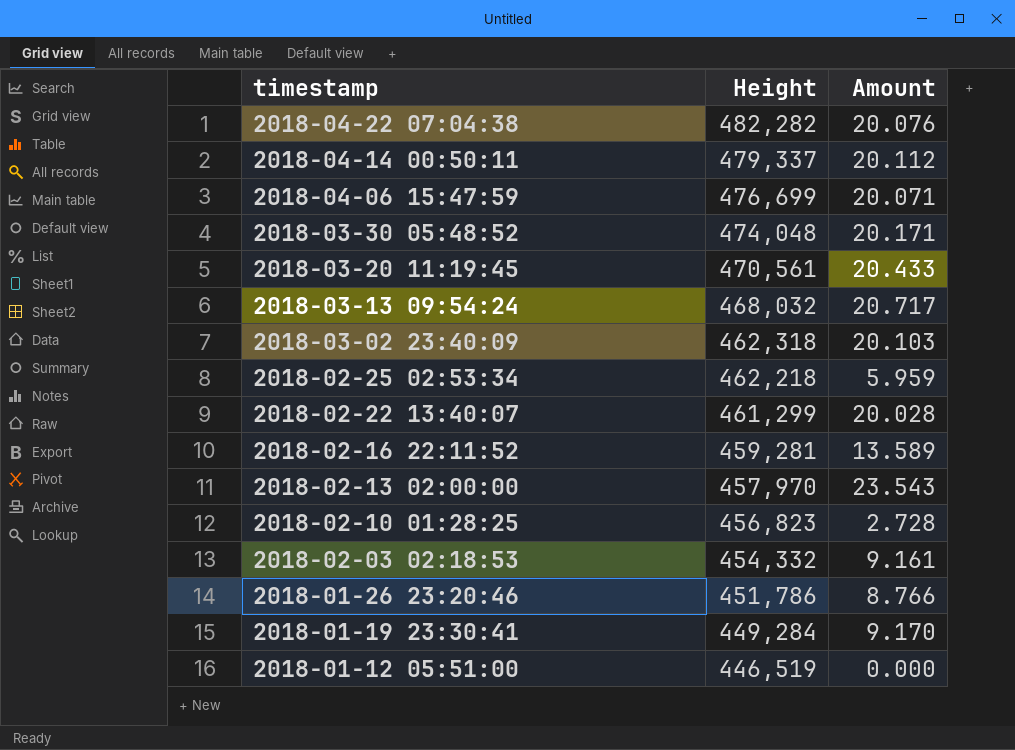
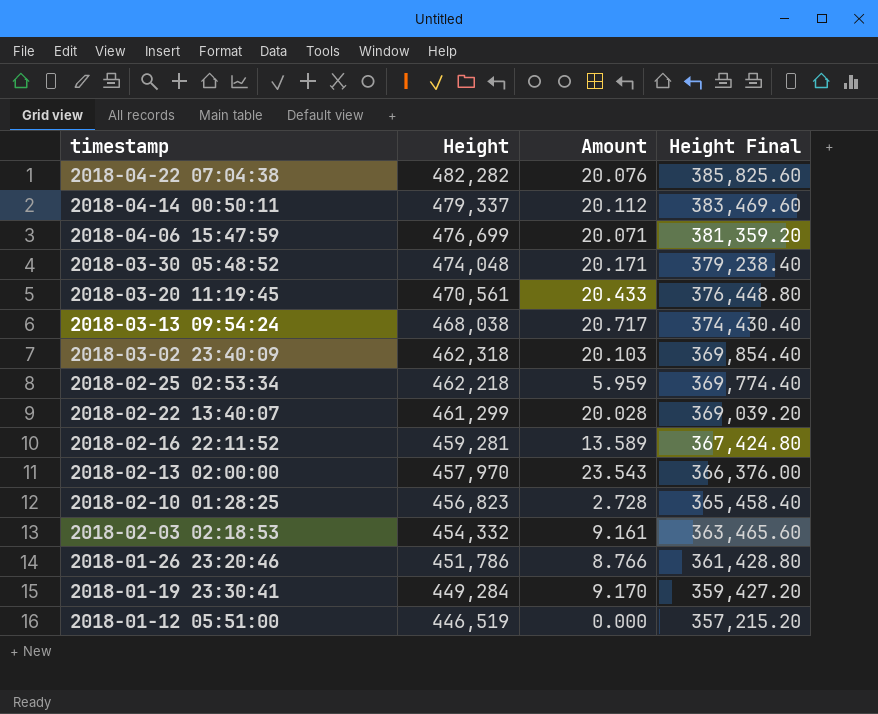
column Height Final | formula: none -> [Height] * 0.8
2018-03-13 09:54:24 | Height: 468,032 -> 468,038

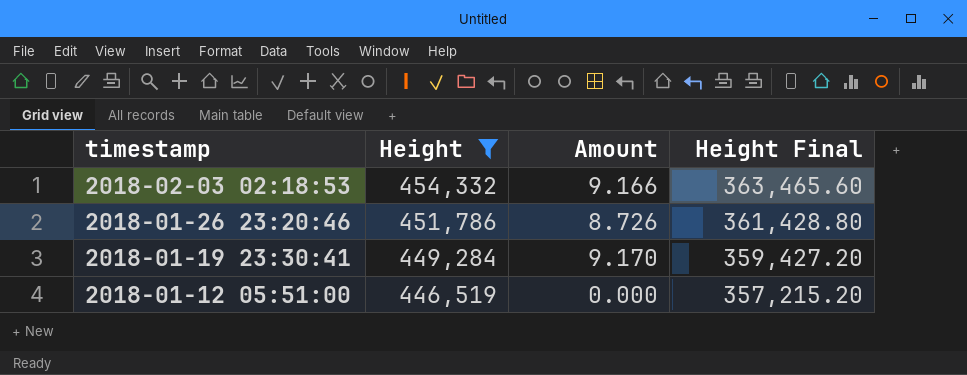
filter: none -> Height <= 454,332
2018-02-03 02:18:53 | Amount: 9.161 -> 9.166
2018-01-26 23:20:46 | Amount: 8.766 -> 8.726

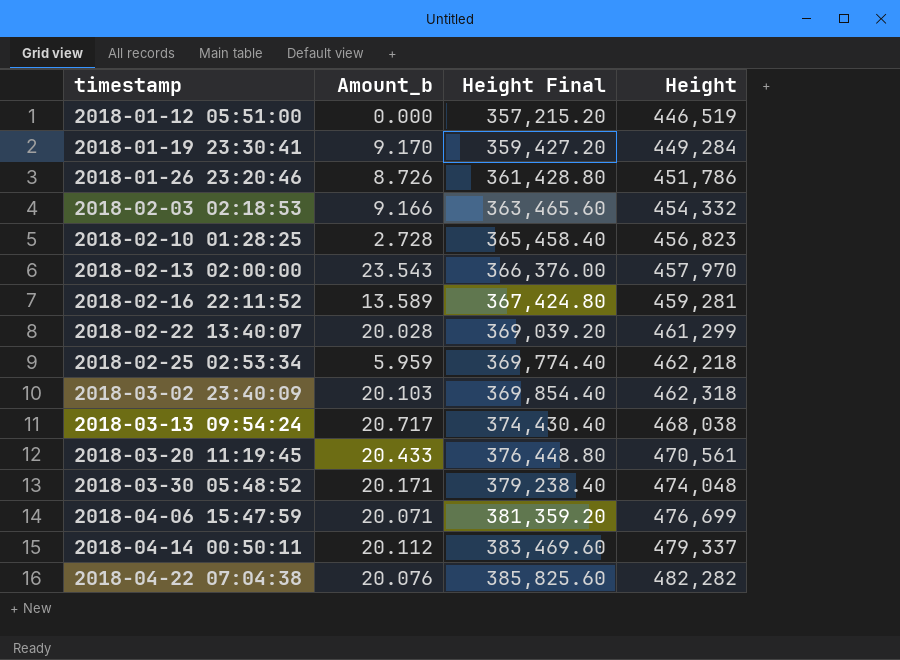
filter: Height <= 454,332 -> none
row order: timestamp descending -> timestamp ascending
column name: Amount -> Amount_b
column Height | position: 2 -> 4

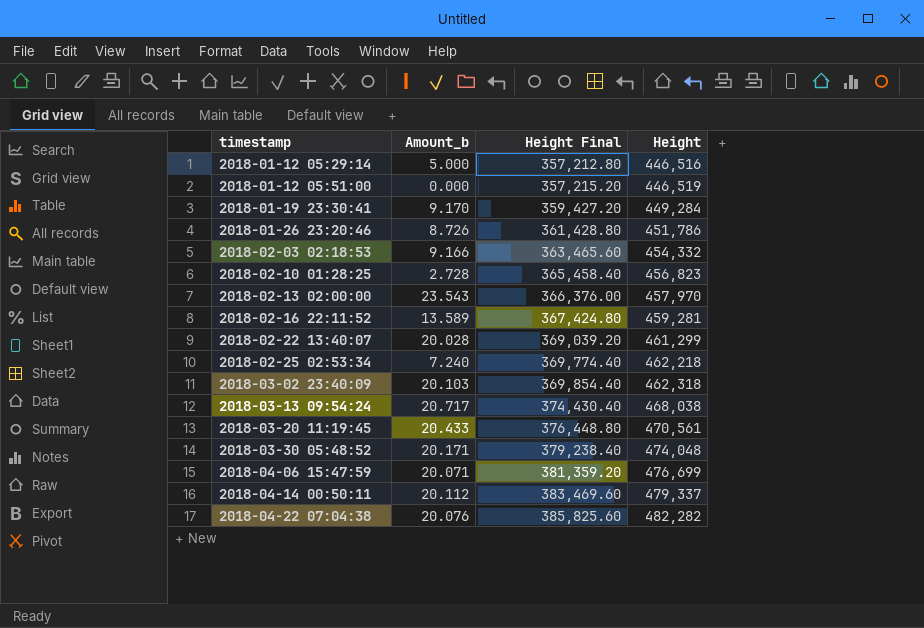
row 2018-01-12 05:29:14: none -> 5.000 | 357,212.80 | 446,516
2018-02-25 02:53:34 | Amount_b: 5.959 -> 7.240

